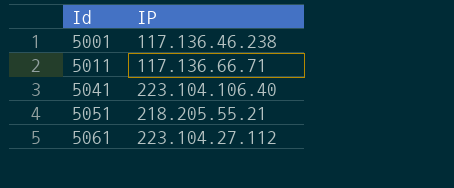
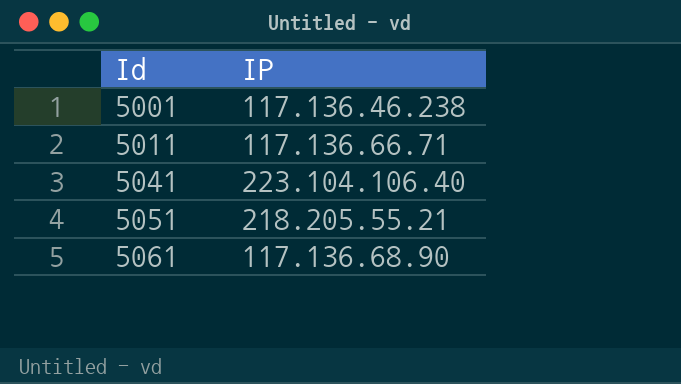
5061 | IP: 223.104.27.112 -> 117.136.68.90

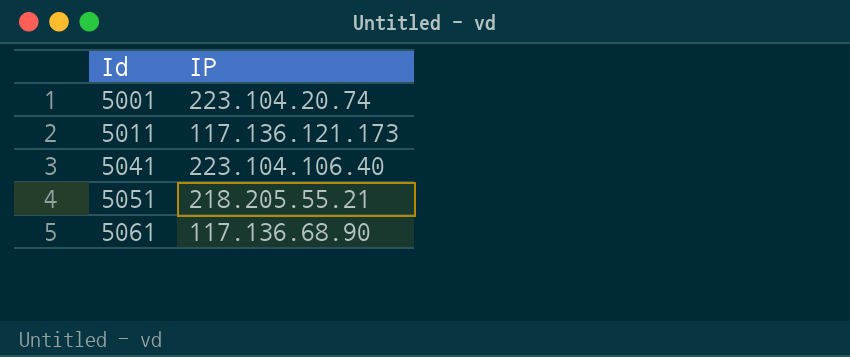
5001 | IP: 117.136.46.238 -> 223.104.20.74
5011 | IP: 117.136.66.71 -> 117.136.121.173

